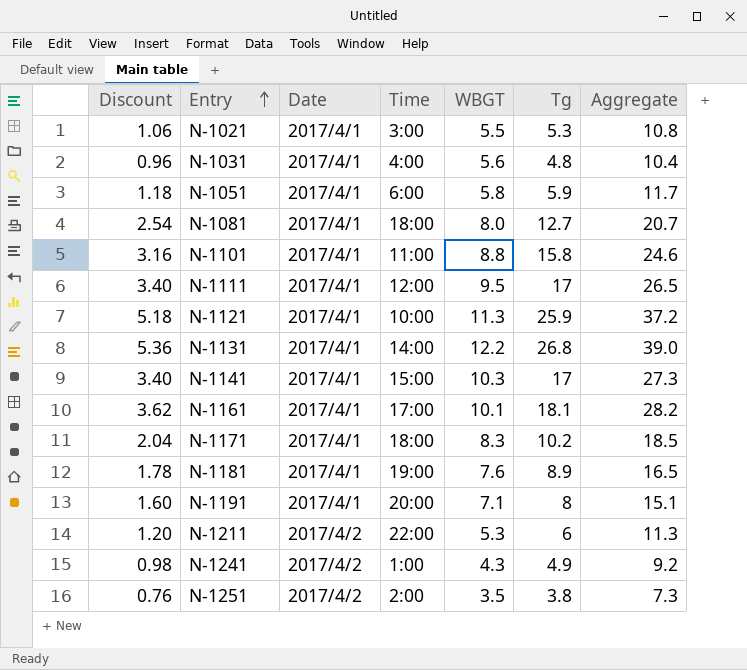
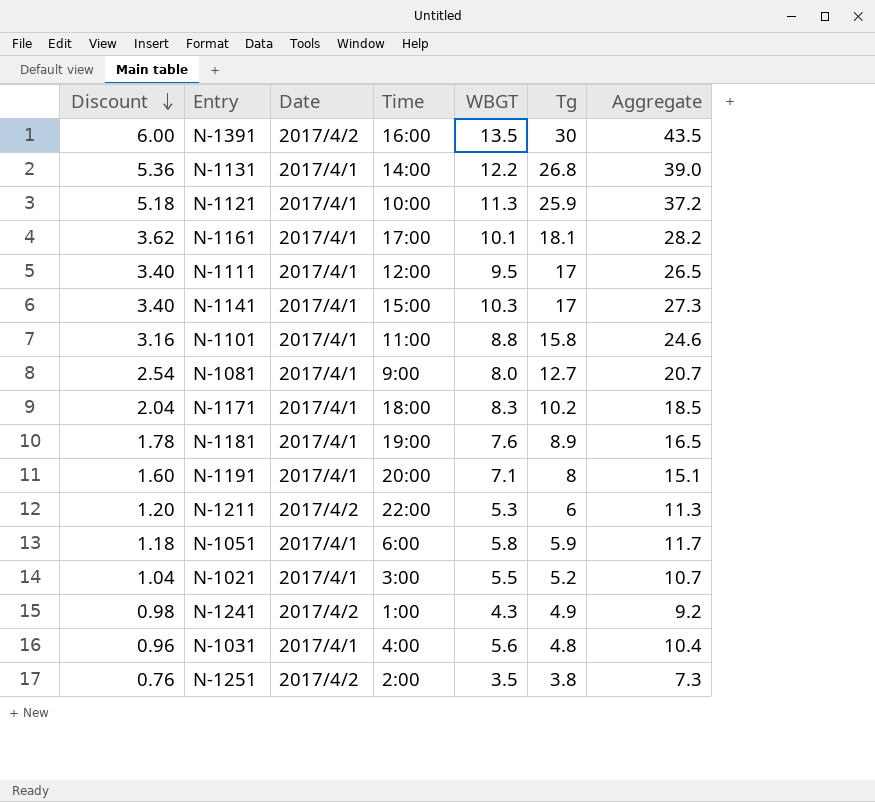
row order: Entry ascending -> Discount descending
row N-1391: none -> 6.00 | 2017/4/2 | 16:00 | 13.5 | 30 | 43.5
N-1081 | Time: 18:00 -> 9:00
N-1021 | Discount: 1.06 -> 1.04
N-1021 | Tg: 5.3 -> 5.2
N-1021 | Aggregate: 10.8 -> 10.7

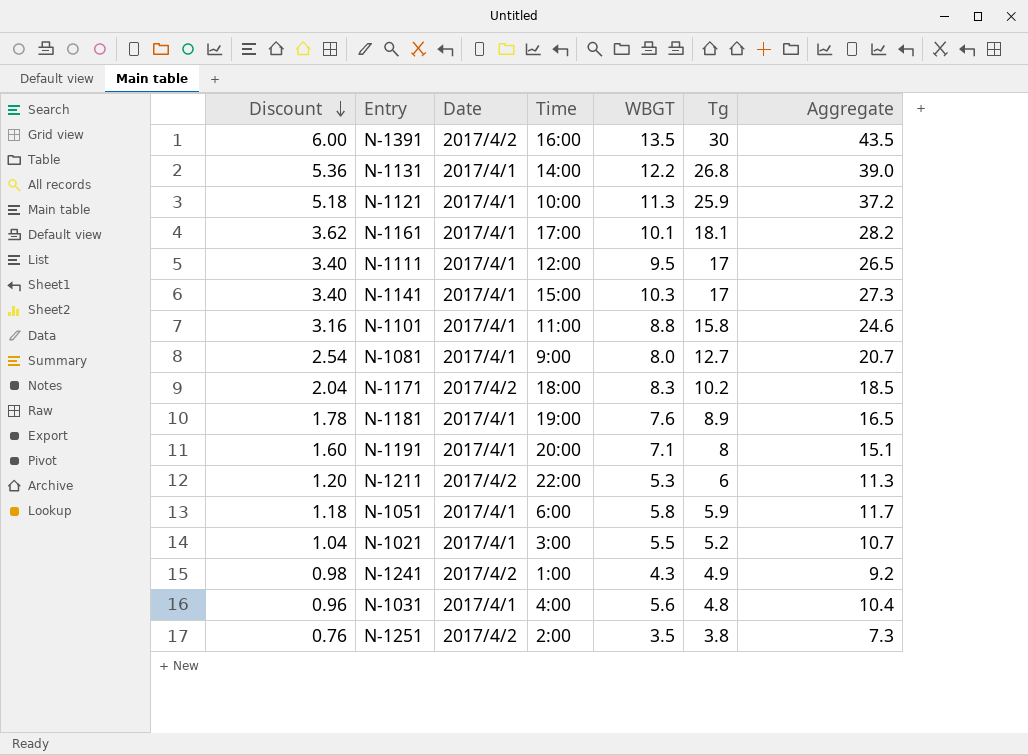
N-1171 | Date: 2017/4/1 -> 2017/4/2

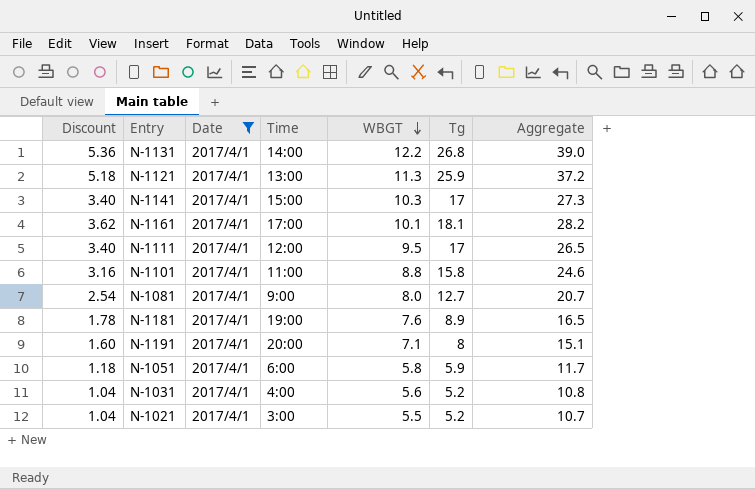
filter: none -> Date = 2017/4/1
row order: Discount descending -> WBGT descending
N-1121 | Time: 10:00 -> 13:00
N-1031 | Discount: 0.96 -> 1.04
N-1031 | Tg: 4.8 -> 5.2
N-1031 | Aggregate: 10.4 -> 10.8

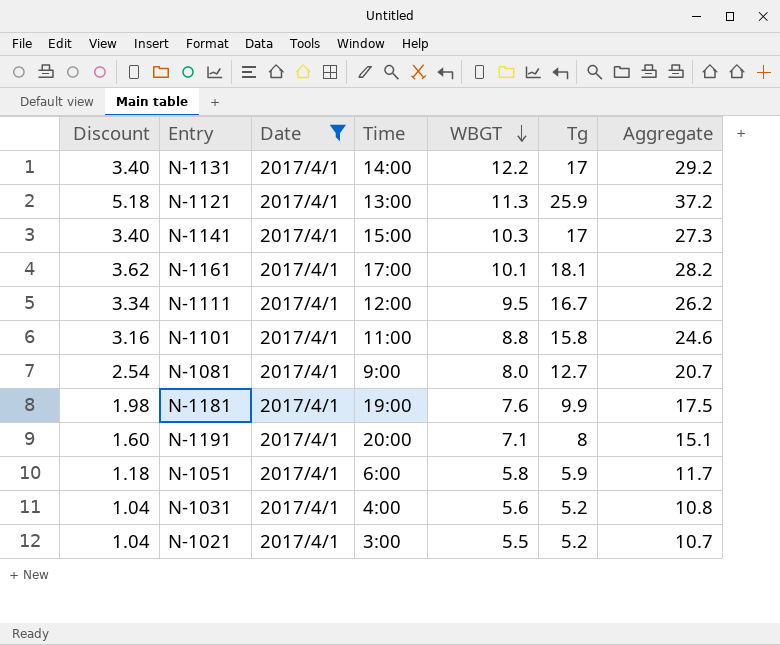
N-1131 | Discount: 5.36 -> 3.40
N-1131 | Tg: 26.8 -> 17
N-1131 | Aggregate: 39.0 -> 29.2
N-1111 | Discount: 3.40 -> 3.34
N-1111 | Tg: 17 -> 16.7
N-1111 | Aggregate: 26.5 -> 26.2
N-1181 | Discount: 1.78 -> 1.98
N-1181 | Tg: 8.9 -> 9.9
N-1181 | Aggregate: 16.5 -> 17.5

